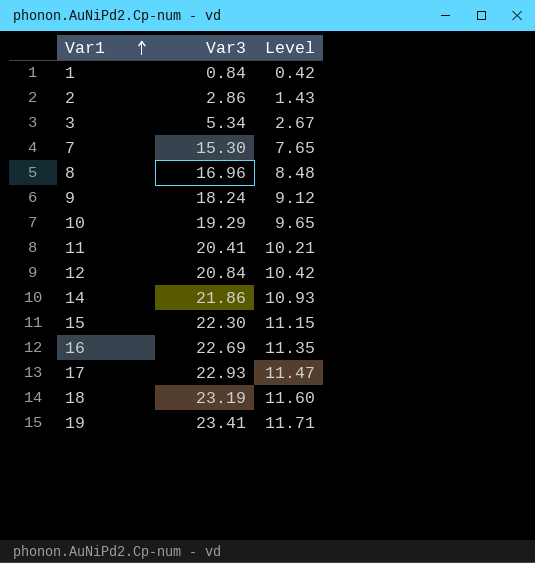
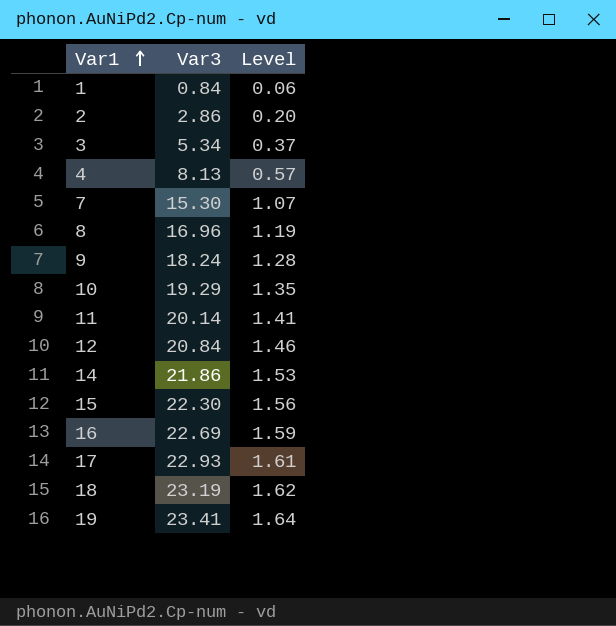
column Level | formula: [Var3] * 0.5 -> [Var3] * 0.07
row 4: none -> 8.13 | 0.57
11 | Var3: 20.41 -> 20.14

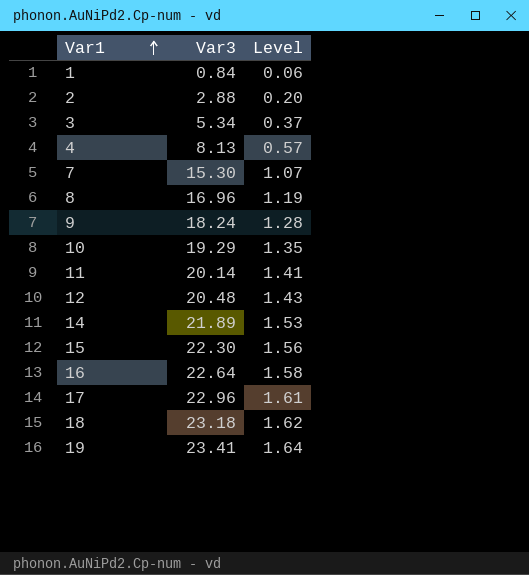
2 | Var3: 2.86 -> 2.88
12 | Var3: 20.84 -> 20.48
12 | Level: 1.46 -> 1.43
14 | Var3: 21.86 -> 21.89
16 | Var3: 22.69 -> 22.64
16 | Level: 1.59 -> 1.58
17 | Var3: 22.93 -> 22.96
18 | Var3: 23.19 -> 23.18

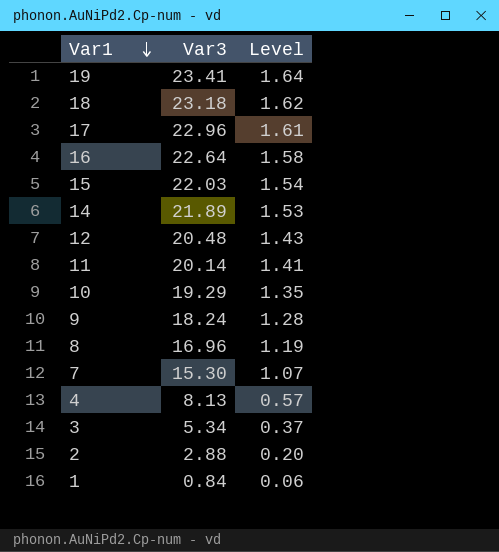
row order: Var1 ascending -> Var1 descending
15 | Var3: 22.30 -> 22.03
15 | Level: 1.56 -> 1.54

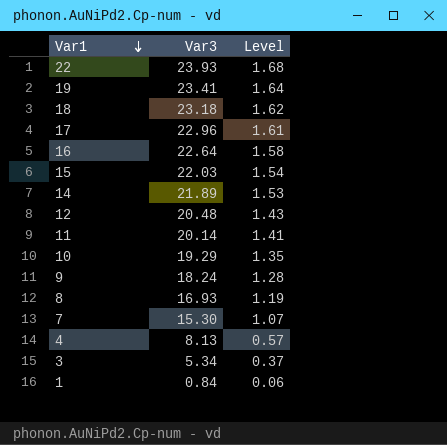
row 2: 2.88 | 0.20 -> none
row 22: none -> 23.93 | 1.68
8 | Var3: 16.96 -> 16.93

